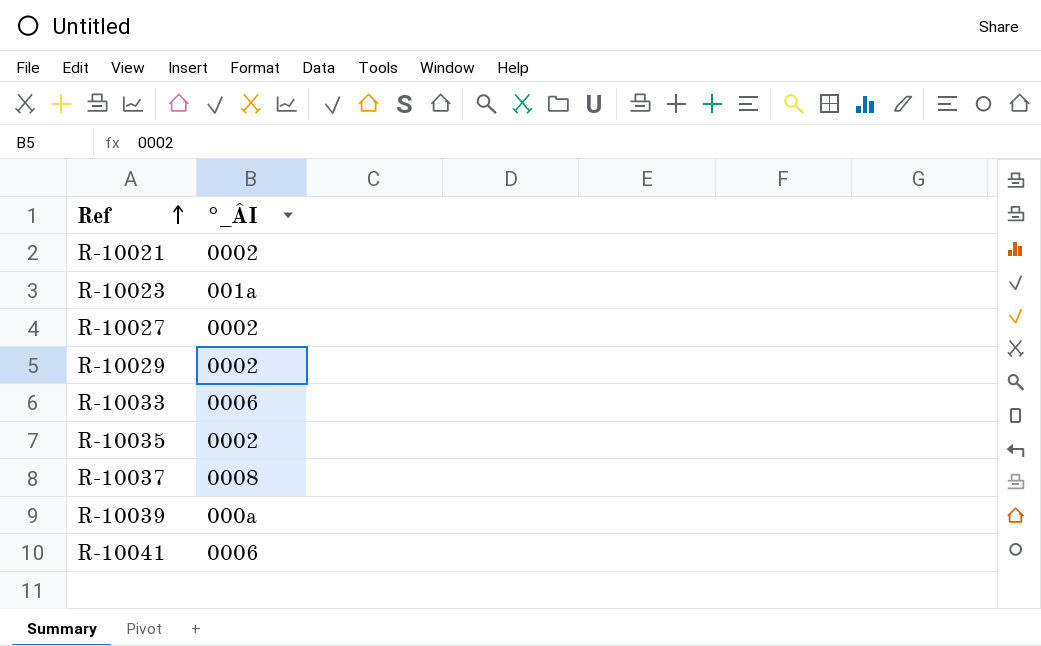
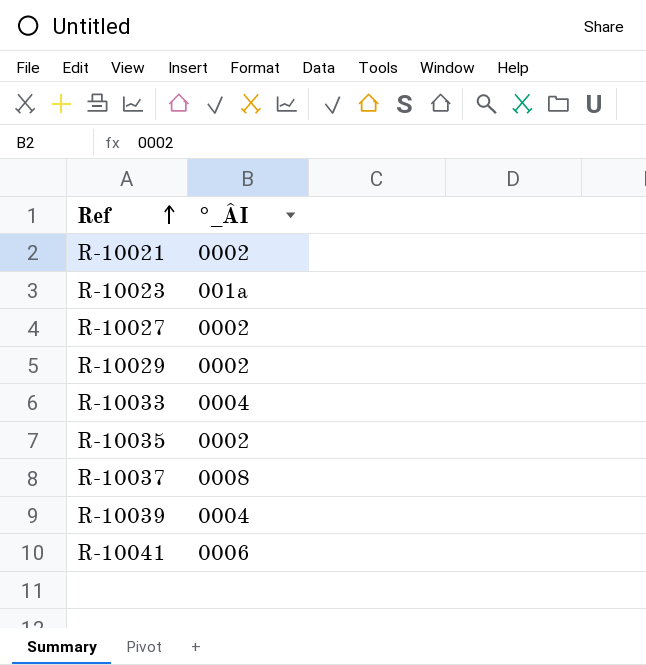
R-10033 | °_ÂI: 0006 -> 0004
R-10039 | °_ÂI: 000a -> 0004

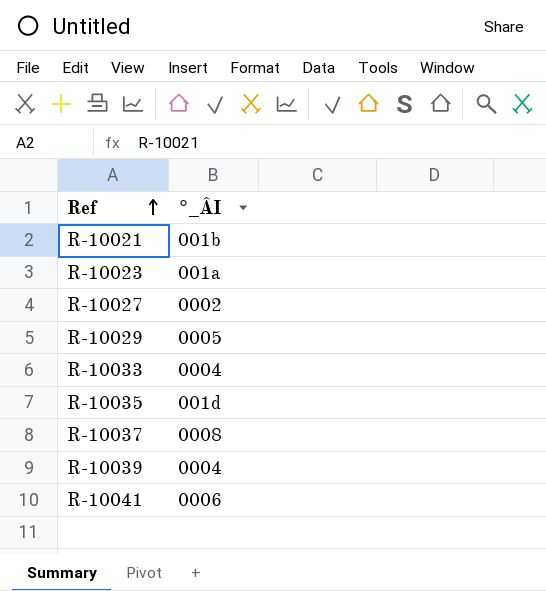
R-10021 | °_ÂI: 0002 -> 001b
R-10029 | °_ÂI: 0002 -> 0005
R-10035 | °_ÂI: 0002 -> 001d

